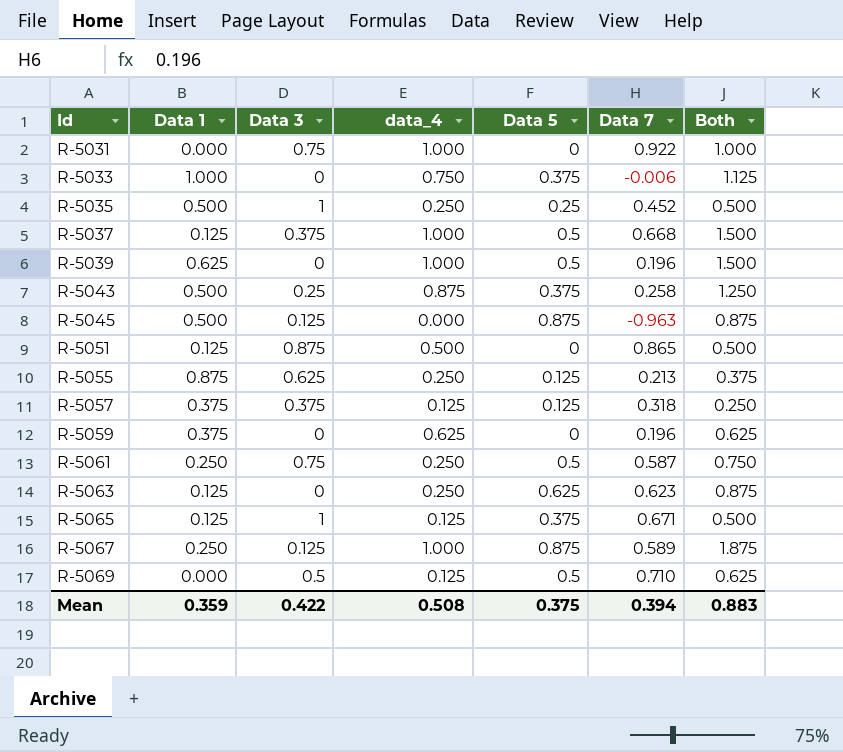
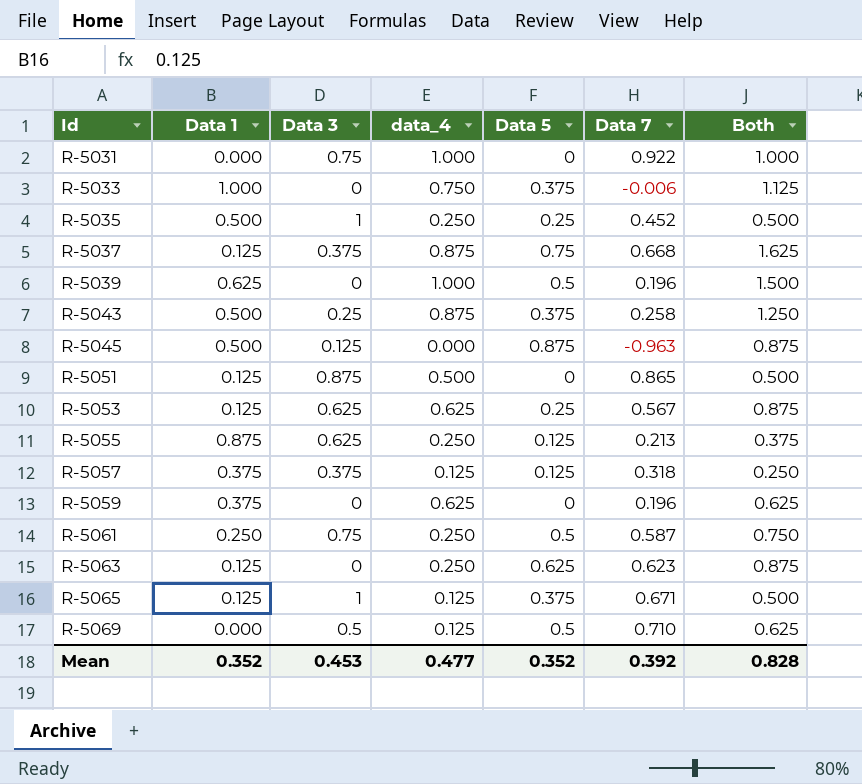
row R-5067: 0.250 | 0.125 | 1.000 | 0.875 | 0.589 | 1.875 -> none
R-5037 | data_4: 1.000 -> 0.875
R-5037 | Data 5: 0.5 -> 0.75
R-5037 | Both: 1.500 -> 1.625
row R-5053: none -> 0.125 | 0.625 | 0.625 | 0.25 | 0.567 | 0.875
Mean | Data 1: 0.359 -> 0.352
Mean | Data 3: 0.422 -> 0.453
Mean | data_4: 0.508 -> 0.477
Mean | Data 5: 0.375 -> 0.352
Mean | Data 7: 0.394 -> 0.392
Mean | Both: 0.883 -> 0.828

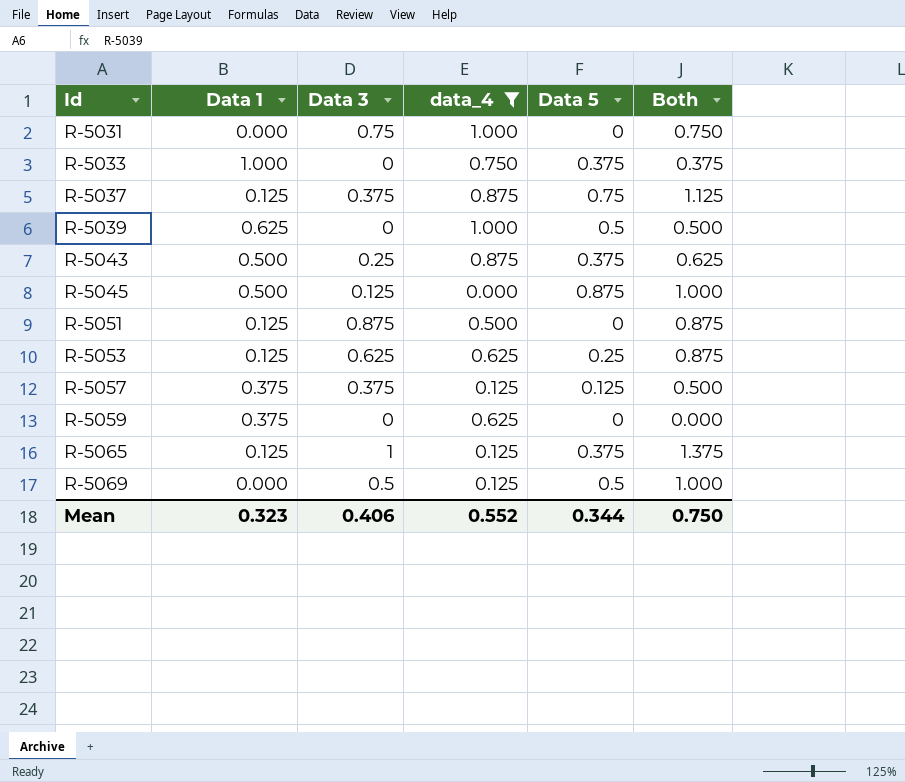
filter: none -> data_4 != 0.250
column Data 7 | position: 6 -> none
column Both | formula: [data_4] + [Data 5] -> [Data 3] + [Data 5]
Mean | Data 1: 0.352 -> 0.323
Mean | Data 3: 0.453 -> 0.406
Mean | data_4: 0.477 -> 0.552
Mean | Data 5: 0.352 -> 0.344
Mean | Both: 0.828 -> 0.750

